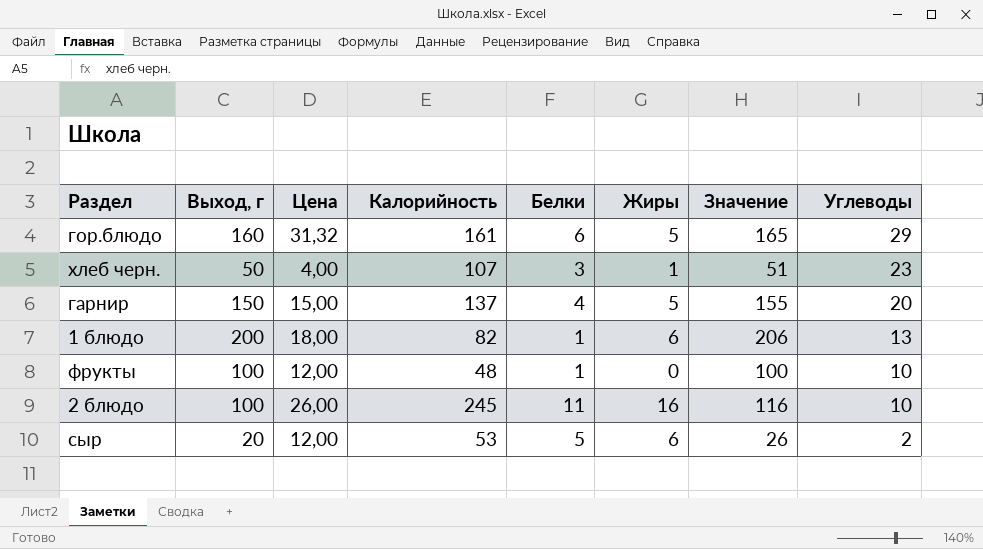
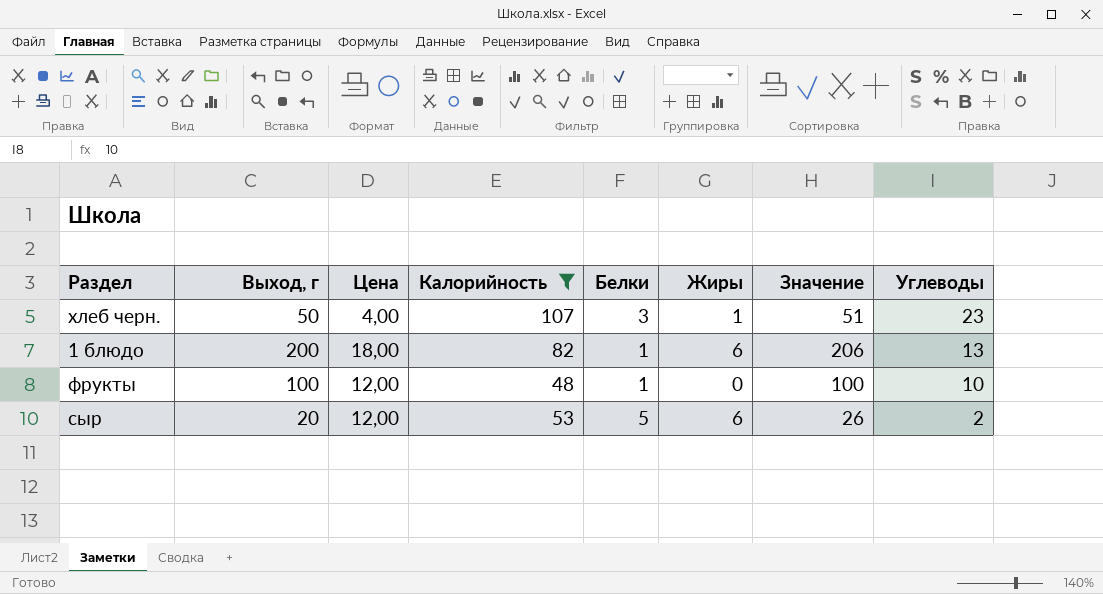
filter: none -> Калорийность <= 107

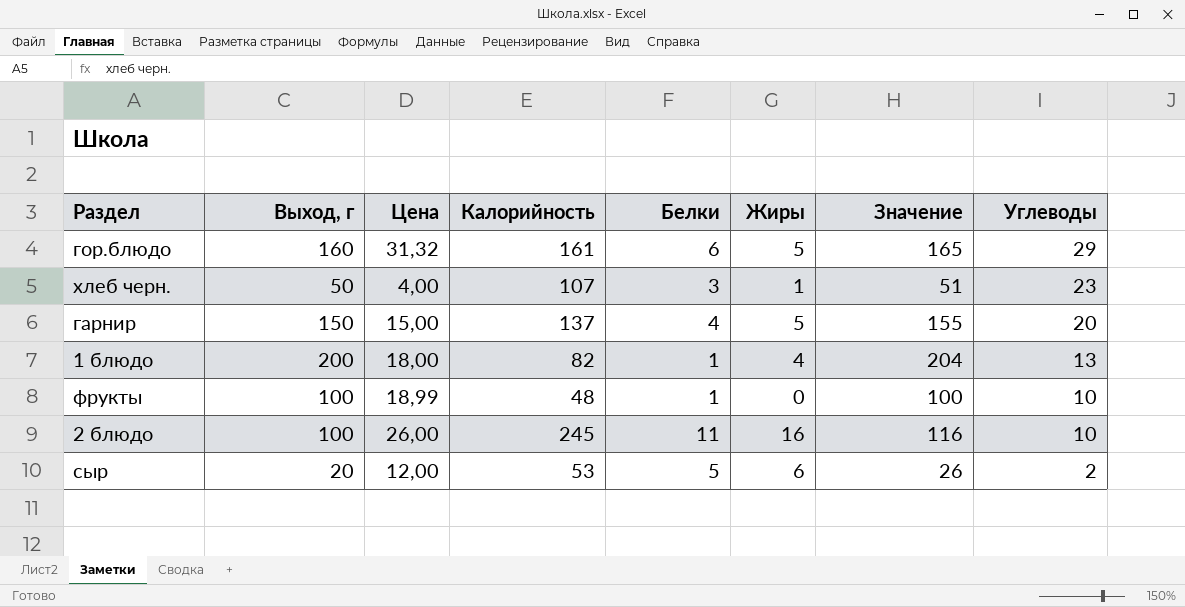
filter: Калорийность <= 107 -> none
1 блюдо | Жиры: 6 -> 4
1 блюдо | Значение: 206 -> 204
фрукты | Цена: 12,00 -> 18,99

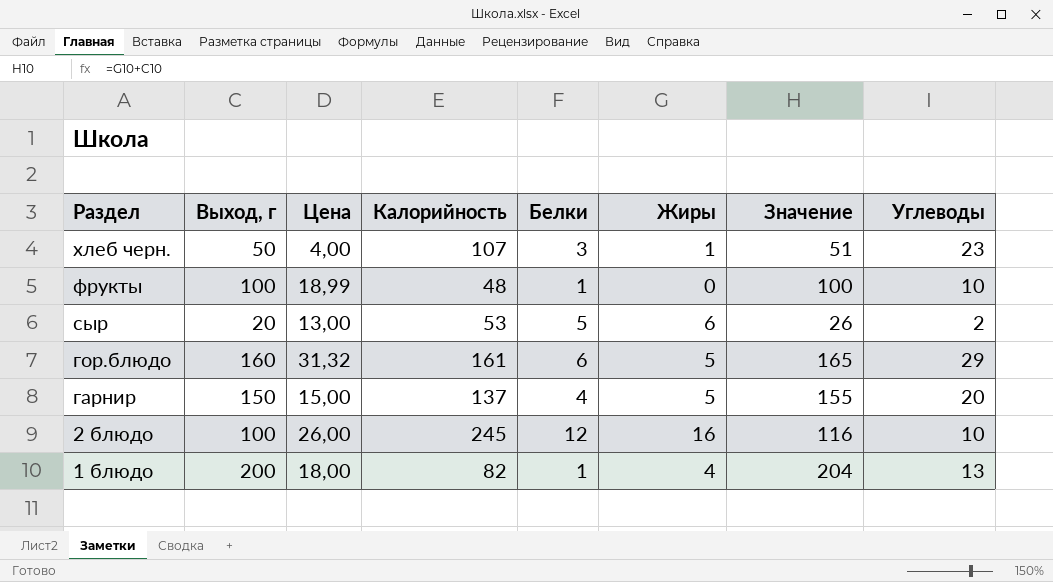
row order: Углеводы descending -> Раздел descending
сыр | Цена: 12,00 -> 13,00
2 блюдо | Белки: 11 -> 12

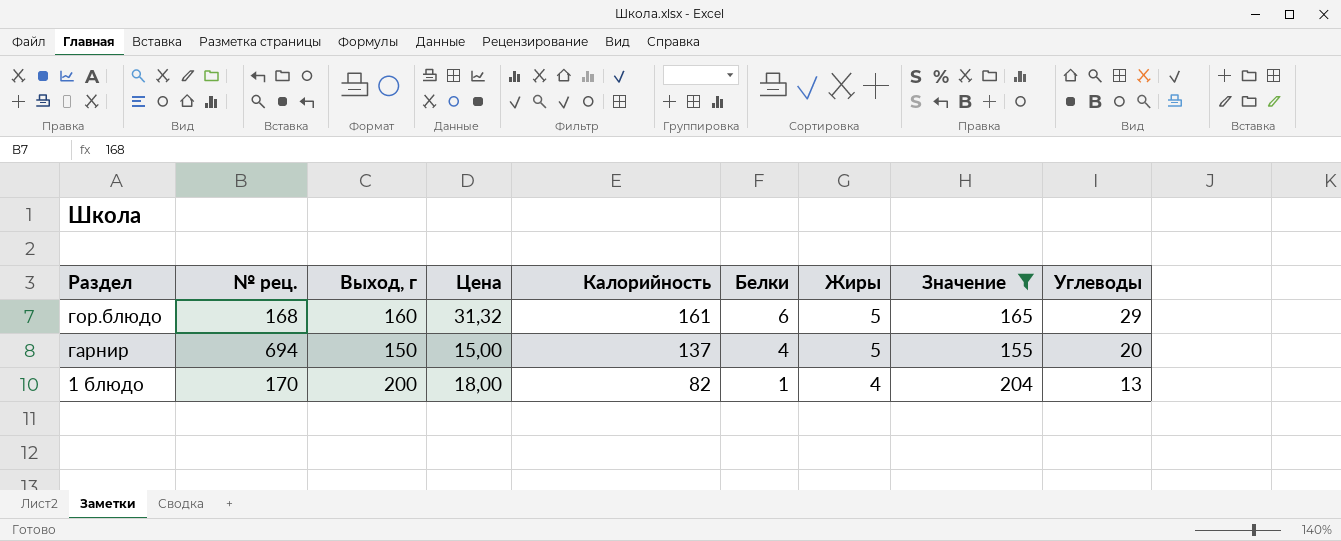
filter: none -> Значение >= 155
column № рец. | position: none -> 2

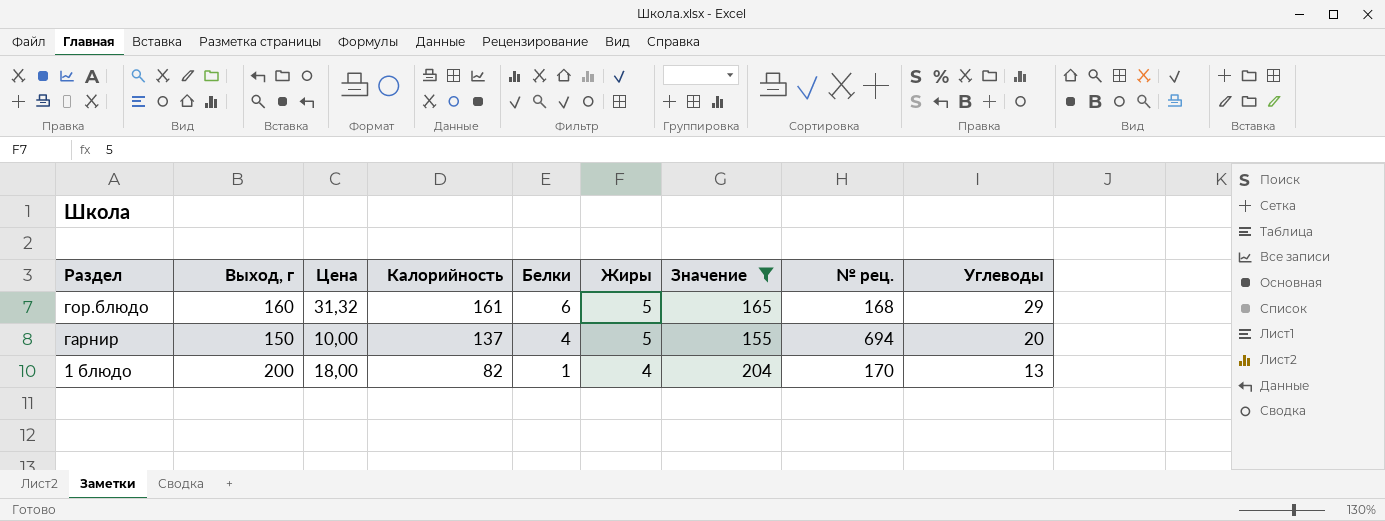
column № рец. | position: 2 -> 8
гарнир | Цена: 15,00 -> 10,00

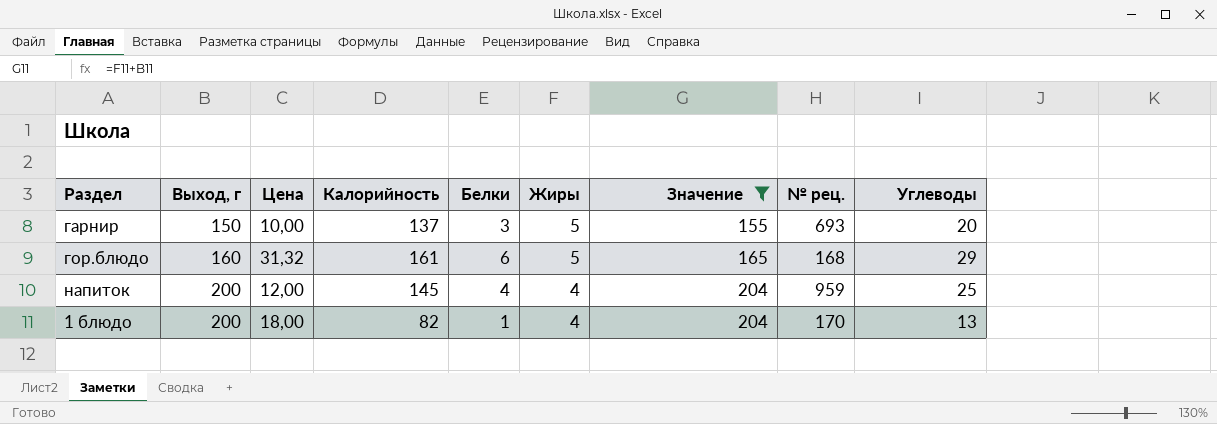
row order: Раздел descending -> Выход, г ascending
гарнир | Белки: 4 -> 3
гарнир | № рец.: 694 -> 693
row напиток: none -> 200 | 12,00 | 145 | 4 | 4 | 204 | 959 | 25

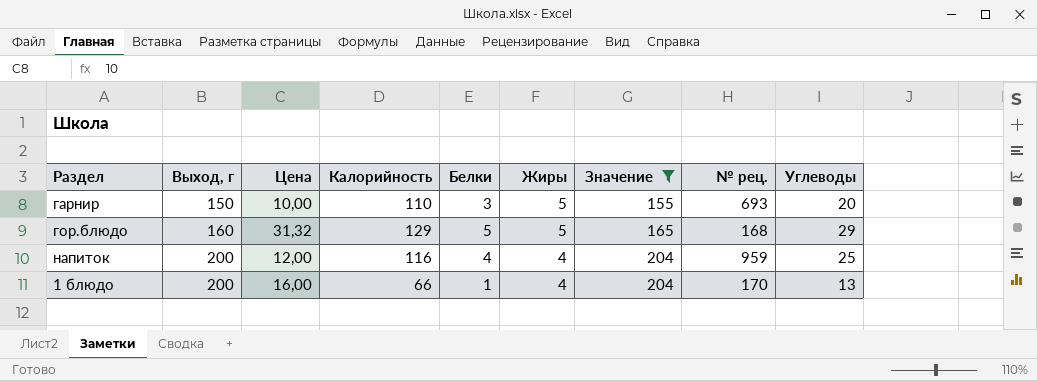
гарнир | Калорийность: 137 -> 110
гор.блюдо | Калорийность: 161 -> 129
гор.блюдо | Белки: 6 -> 5
напиток | Калорийность: 145 -> 116
1 блюдо | Цена: 18,00 -> 16,00
1 блюдо | Калорийность: 82 -> 66

